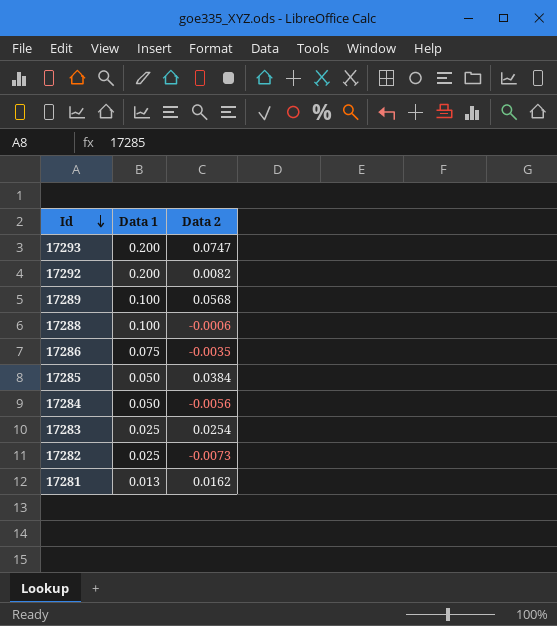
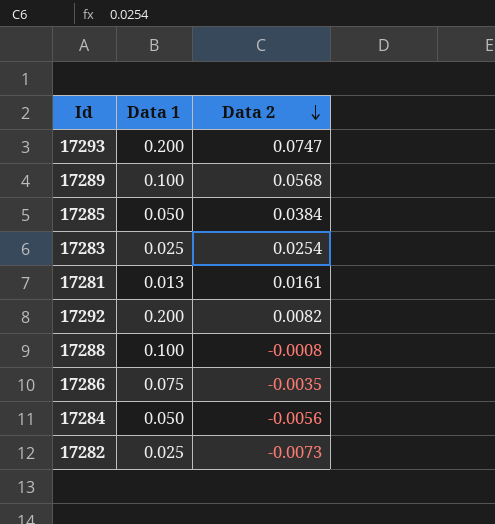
row order: Id descending -> Data 2 descending
17281 | Data 2: 0.0162 -> 0.0161
17288 | Data 2: -0.0006 -> -0.0008

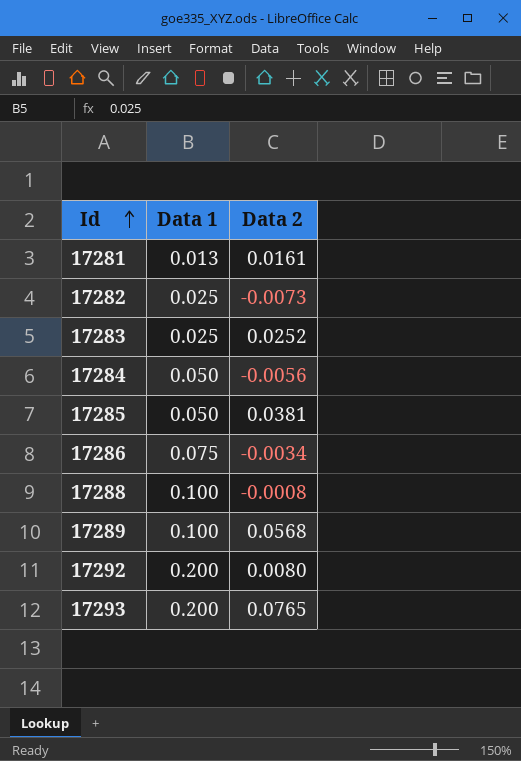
row order: Data 2 descending -> Id ascending
17283 | Data 2: 0.0254 -> 0.0252
17285 | Data 2: 0.0384 -> 0.0381
17286 | Data 2: -0.0035 -> -0.0034
17292 | Data 2: 0.0082 -> 0.0080
17293 | Data 2: 0.0747 -> 0.0765

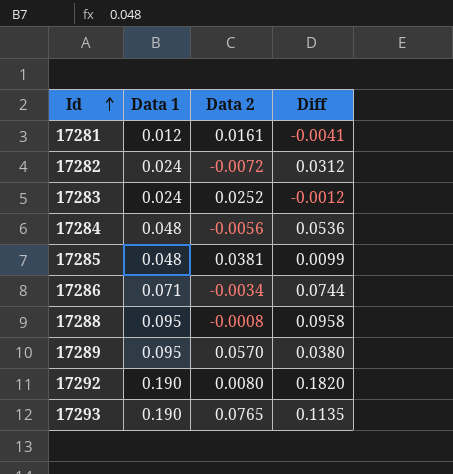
column Diff | formula: none -> [Data 1] - [Data 2]
17281 | Data 1: 0.013 -> 0.012
17282 | Data 1: 0.025 -> 0.024
17282 | Data 2: -0.0073 -> -0.0072
17283 | Data 1: 0.025 -> 0.024
17284 | Data 1: 0.050 -> 0.048
17285 | Data 1: 0.050 -> 0.048
17286 | Data 1: 0.075 -> 0.071
17288 | Data 1: 0.100 -> 0.095
17289 | Data 1: 0.100 -> 0.095
17289 | Data 2: 0.0568 -> 0.0570
17292 | Data 1: 0.200 -> 0.190
17293 | Data 1: 0.200 -> 0.190

